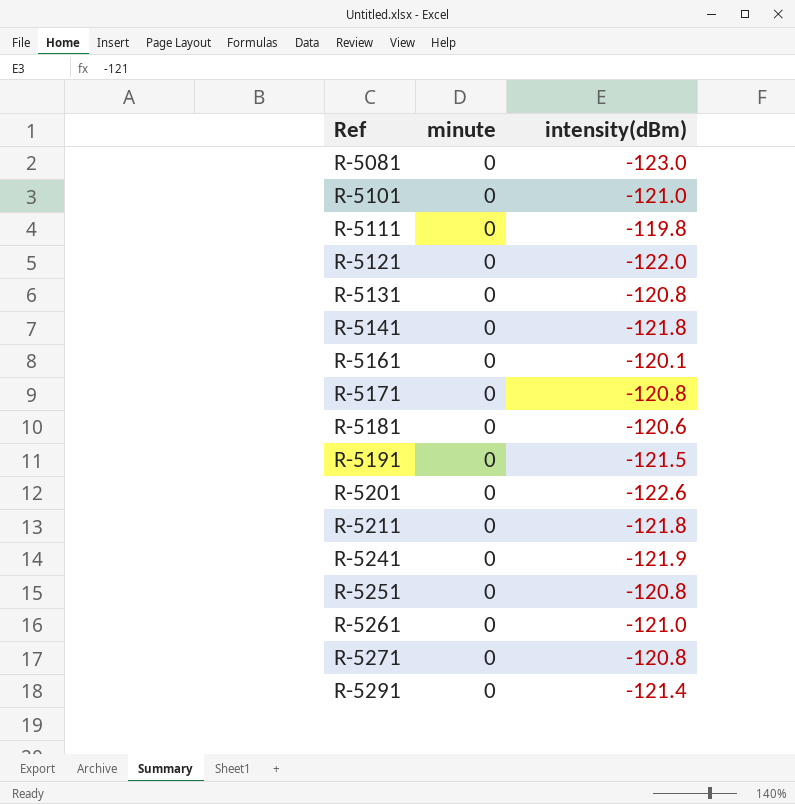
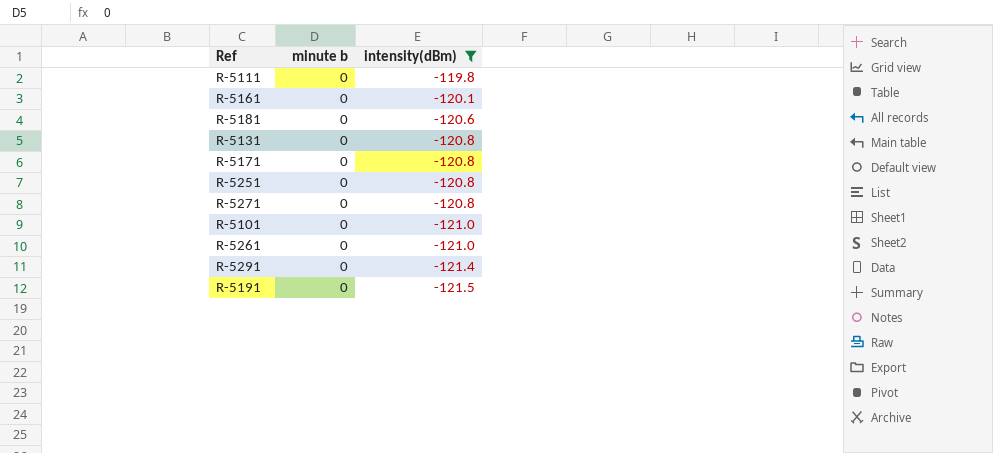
filter: none -> intensity(dBm) >= -121.5
row order: Ref ascending -> intensity(dBm) descending
column name: minute -> minute b

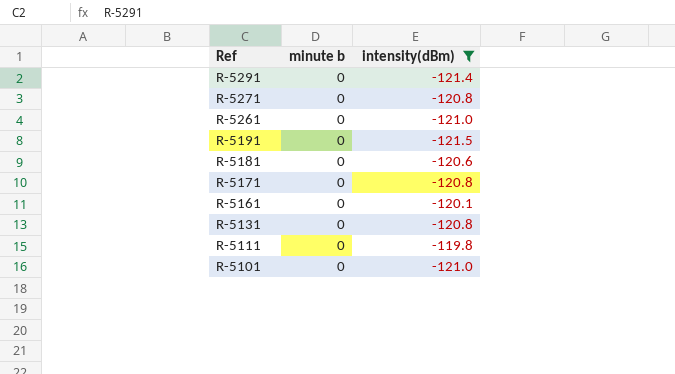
row order: intensity(dBm) descending -> Ref descending
row R-5251: 0 | -120.8 -> none

